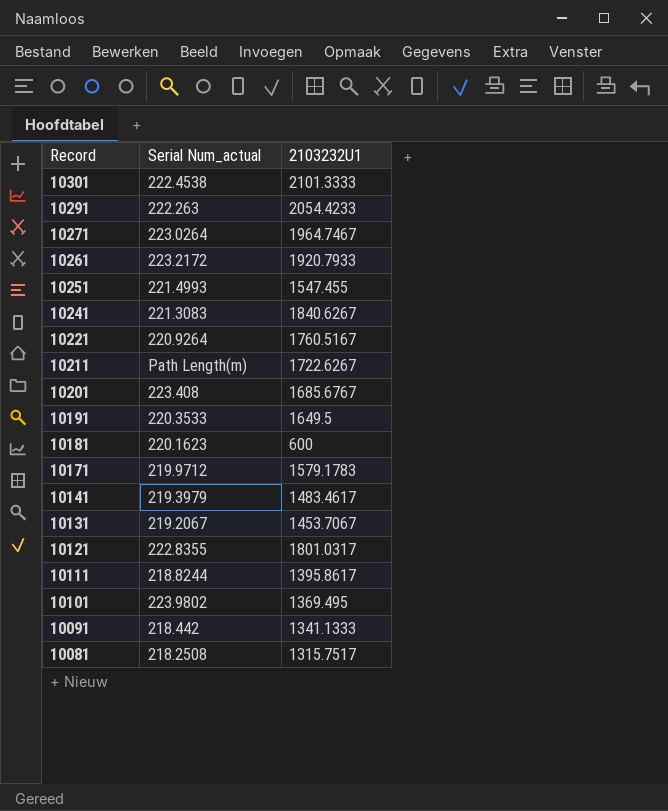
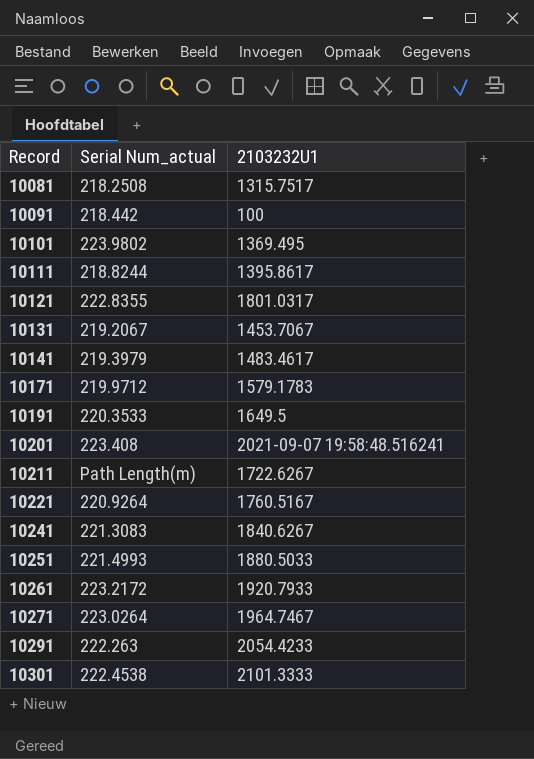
row order: Record descending -> Record ascending
row 10181: 220.1623 | 600 -> none
10091 | 2103232U1: 1341.1333 -> 100
10201 | 2103232U1: 1685.6767 -> 2021-09-07 19:58:48.516241
10251 | 2103232U1: 1547.455 -> 1880.5033

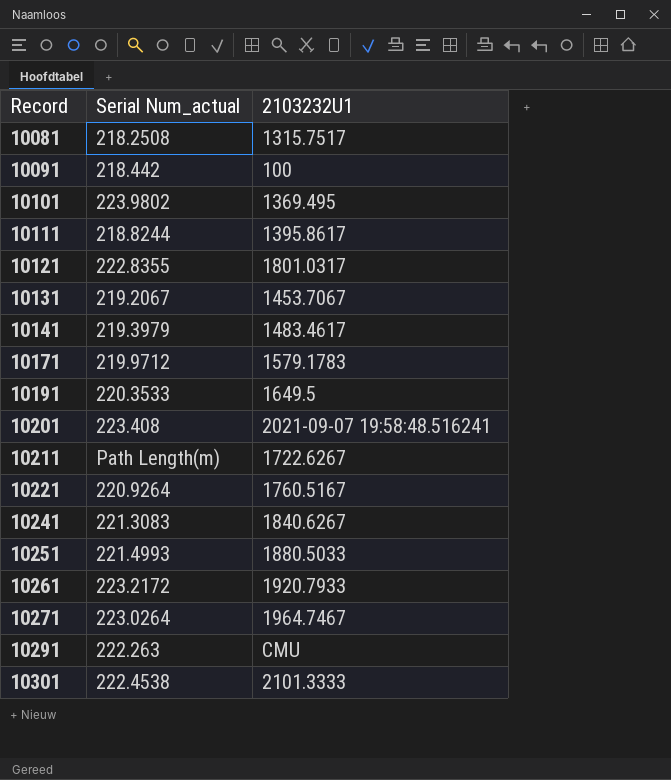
10291 | 2103232U1: 2054.4233 -> CMU

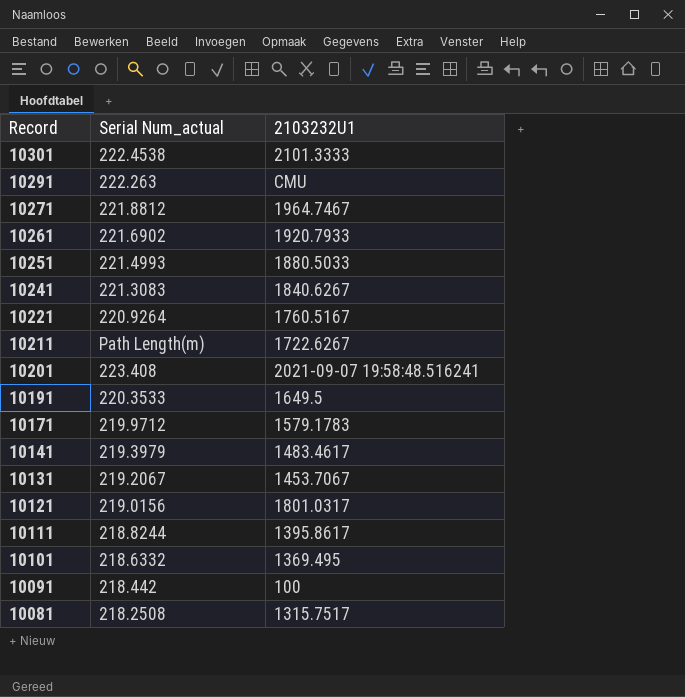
row order: Record ascending -> Record descending
10271 | Serial Num_actual: 223.0264 -> 221.8812
10261 | Serial Num_actual: 223.2172 -> 221.6902
10121 | Serial Num_actual: 222.8355 -> 219.0156
10101 | Serial Num_actual: 223.9802 -> 218.6332

